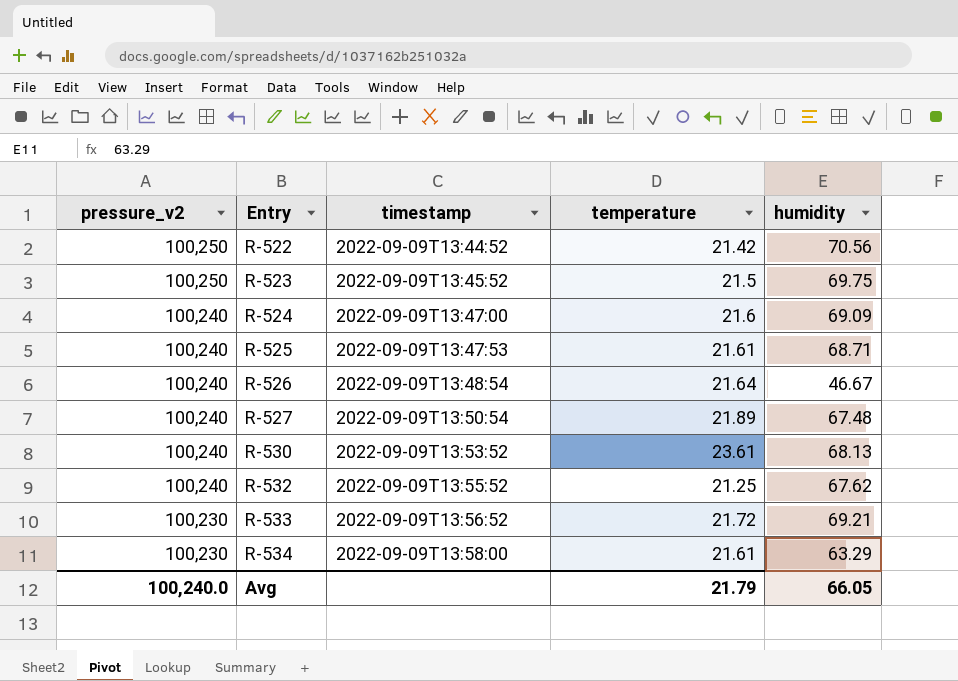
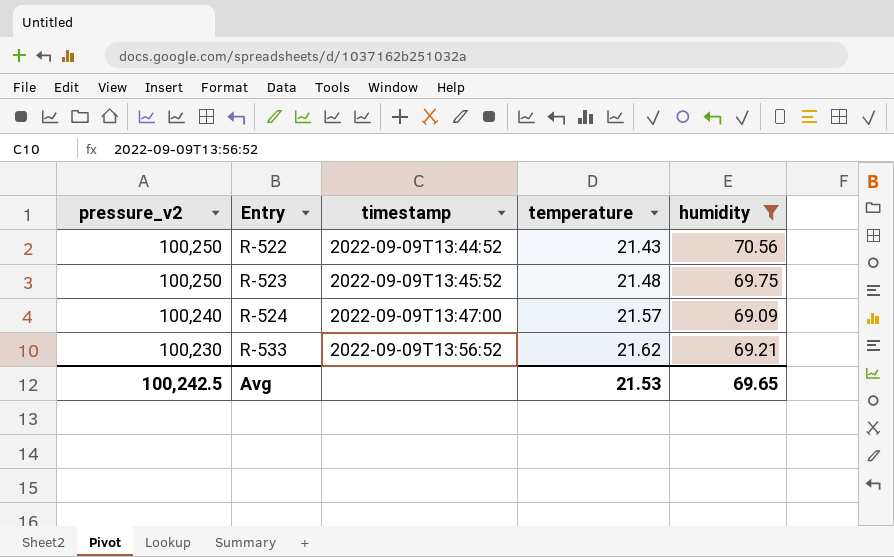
filter: none -> humidity >= 69.09
R-522 | temperature: 21.42 -> 21.43
R-523 | temperature: 21.5 -> 21.48
R-524 | temperature: 21.6 -> 21.57
R-533 | temperature: 21.72 -> 21.62
Avg | pressure_v2: 100,240.0 -> 100,242.5
Avg | temperature: 21.79 -> 21.53
Avg | humidity: 66.05 -> 69.65

